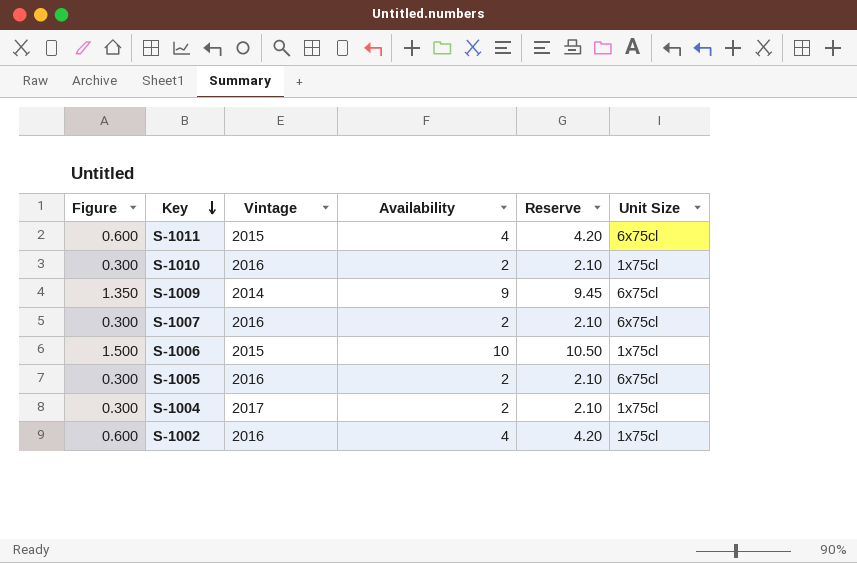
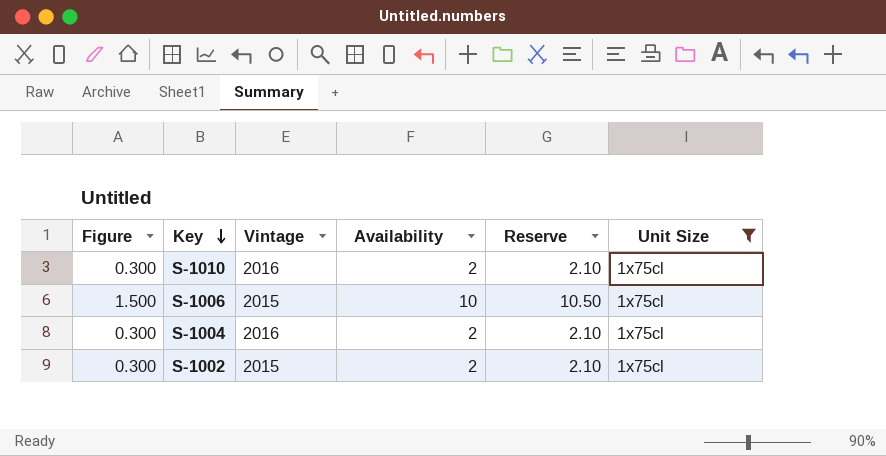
filter: none -> Unit Size = 1x75cl
S-1004 | Vintage: 2017 -> 2016
S-1002 | Figure: 0.600 -> 0.300
S-1002 | Vintage: 2016 -> 2015
S-1002 | Availability: 4 -> 2
S-1002 | Reserve: 4.20 -> 2.10

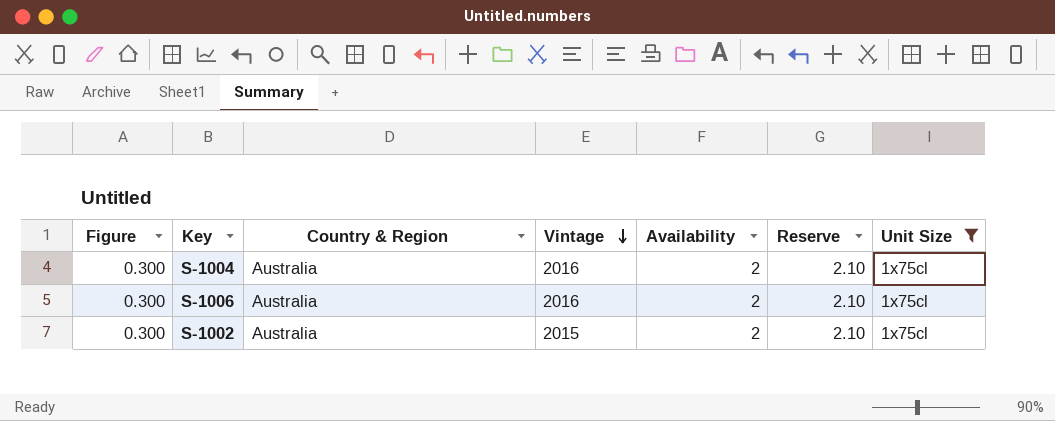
row order: Key descending -> Vintage descending
column Country & Region | position: none -> 3
row S-1010: 0.300 | 2016 | 2 | 2.10 | 1x75cl -> none
S-1006 | Figure: 1.500 -> 0.300
S-1006 | Vintage: 2015 -> 2016
S-1006 | Availability: 10 -> 2
S-1006 | Reserve: 10.50 -> 2.10

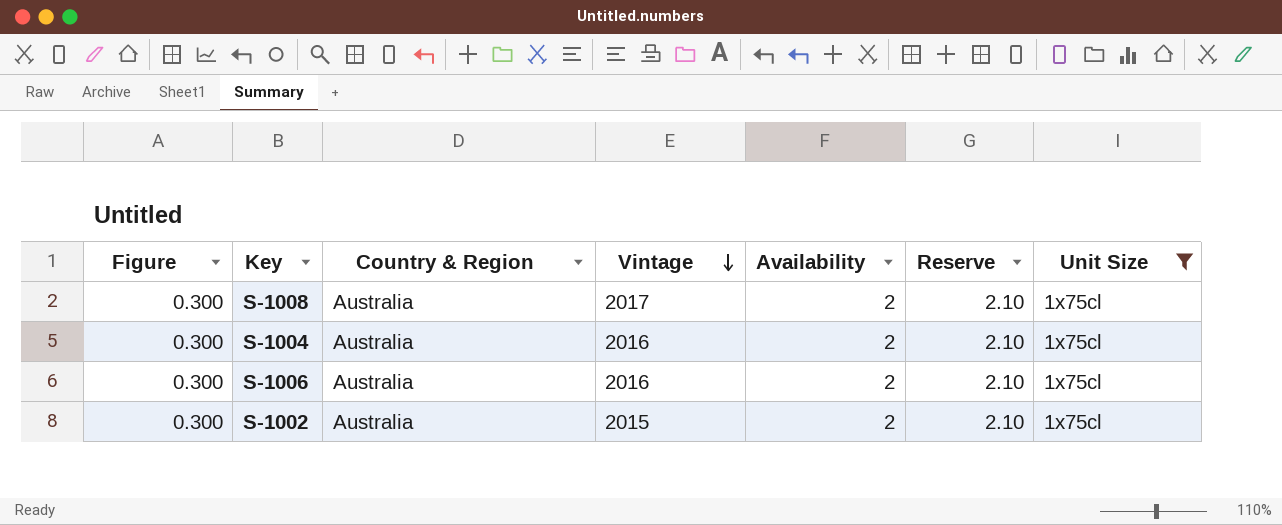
row S-1008: none -> 0.300 | Australia | 2017 | 2 | 2.10 | 1x75cl

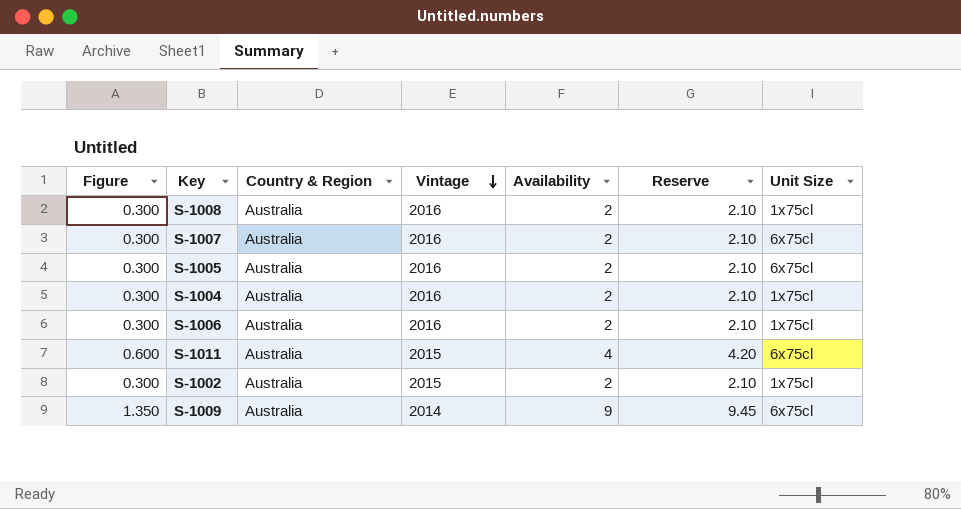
filter: Unit Size = 1x75cl -> none
S-1008 | Vintage: 2017 -> 2016

